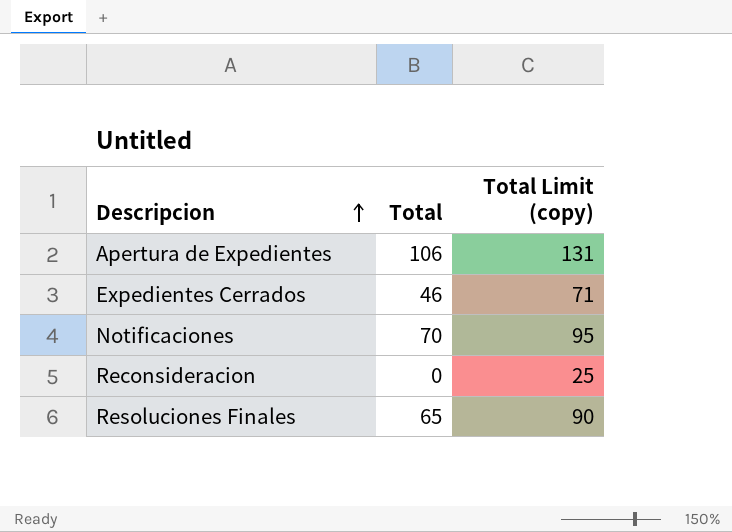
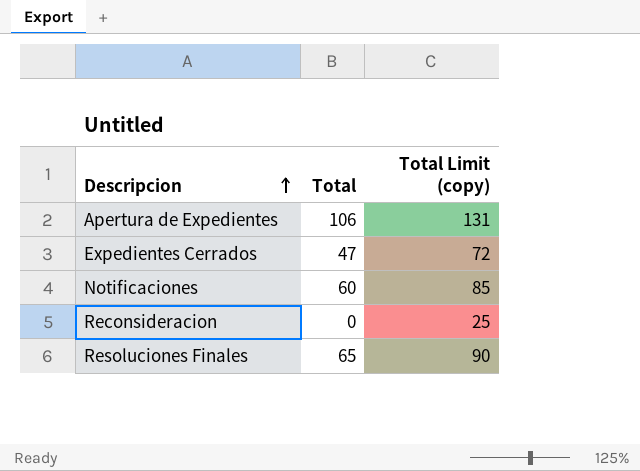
Expedientes Cerrados | Total: 46 -> 47
Expedientes Cerrados | Total Limit (copy): 71 -> 72
Notificaciones | Total: 70 -> 60
Notificaciones | Total Limit (copy): 95 -> 85

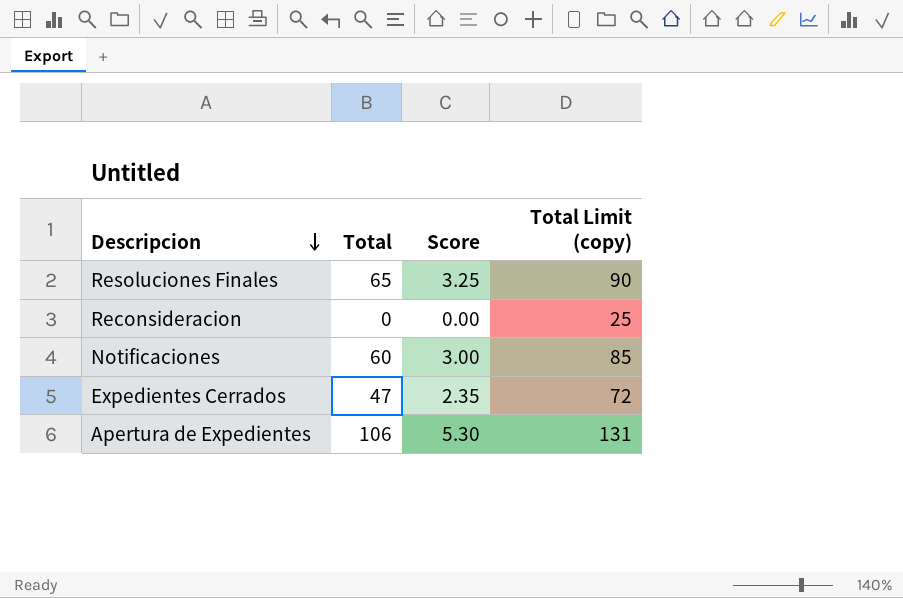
row order: Descripcion ascending -> Descripcion descending
column Score | formula: none -> [Total] * 0.05

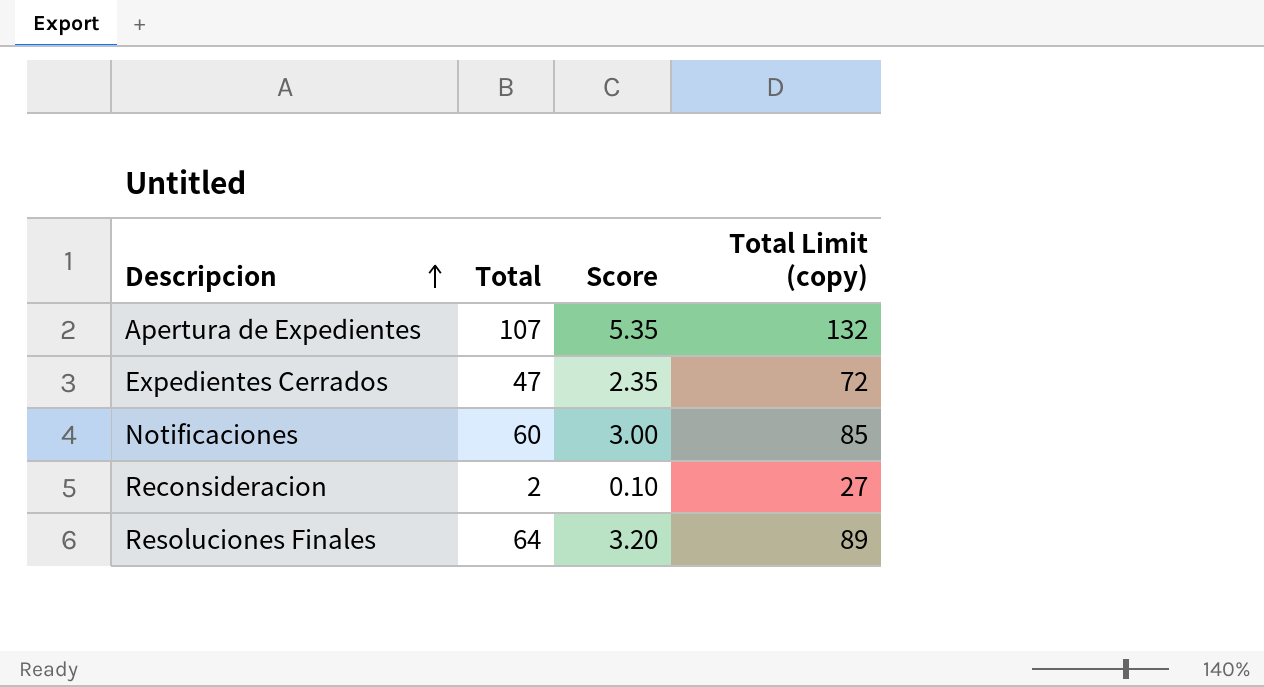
row order: Descripcion descending -> Descripcion ascending
Apertura de Expedientes | Total: 106 -> 107
Apertura de Expedientes | Score: 5.30 -> 5.35
Apertura de Expedientes | Total Limit (copy): 131 -> 132
Reconsideracion | Total: 0 -> 2
Reconsideracion | Score: 0.00 -> 0.10
Reconsideracion | Total Limit (copy): 25 -> 27
Resoluciones Finales | Total: 65 -> 64
Resoluciones Finales | Score: 3.25 -> 3.20
Resoluciones Finales | Total Limit (copy): 90 -> 89

